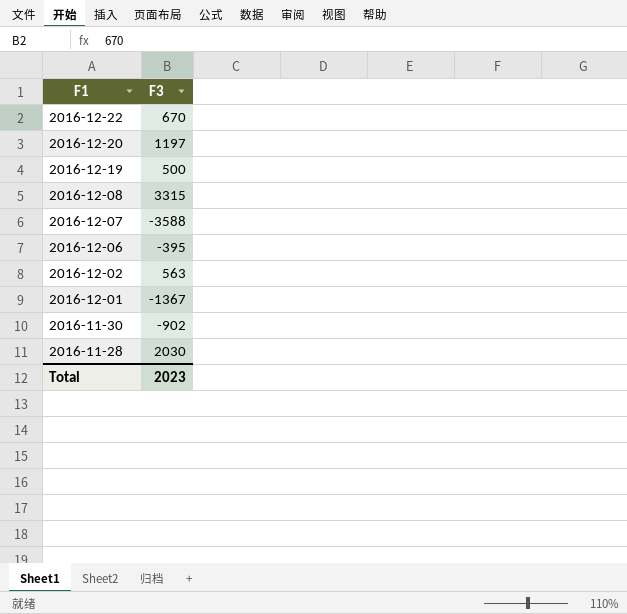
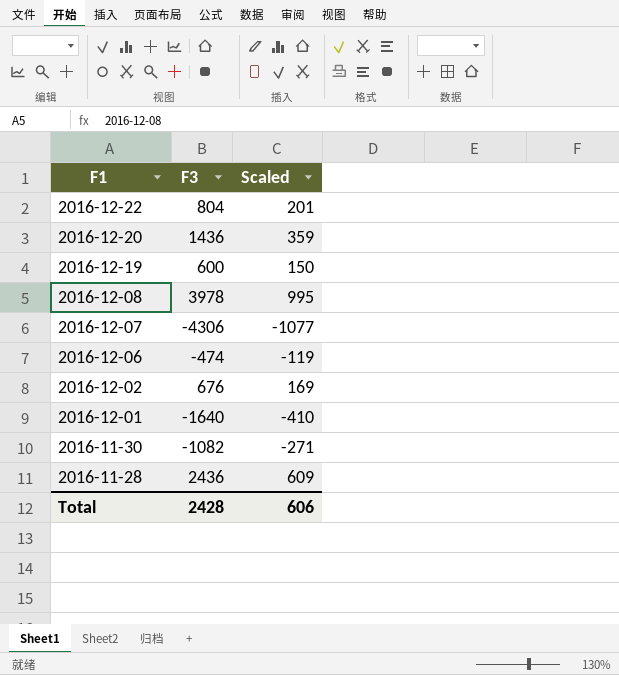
column Scaled | formula: none -> [F3] * 0.25
2016-12-22 | F3: 670 -> 804
2016-12-20 | F3: 1197 -> 1436
2016-12-19 | F3: 500 -> 600
2016-12-08 | F3: 3315 -> 3978
2016-12-07 | F3: -3588 -> -4306
2016-12-06 | F3: -395 -> -474
2016-12-02 | F3: 563 -> 676
2016-12-01 | F3: -1367 -> -1640
2016-11-30 | F3: -902 -> -1082
2016-11-28 | F3: 2030 -> 2436
Total | F3: 2023 -> 2428

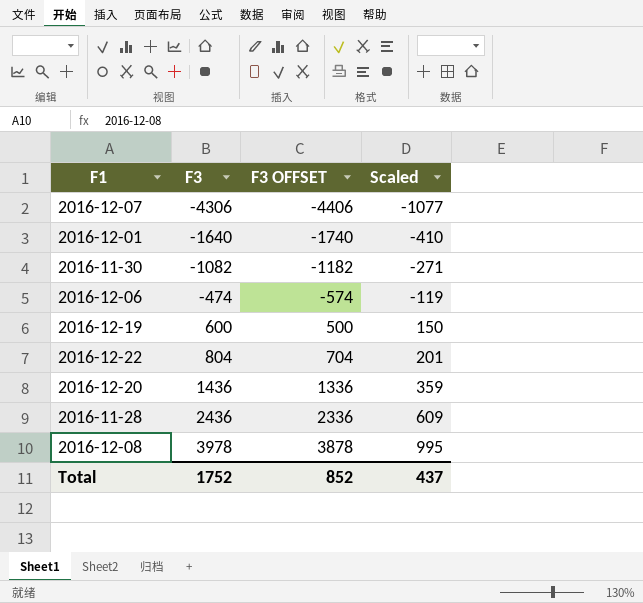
row order: F1 descending -> F3 ascending
column F3 OFFSET | formula: none -> [F3] - 100
row 2016-12-02: 676 | 169 -> none
Total | F3: 2428 -> 1752
Total | Scaled: 606 -> 437

